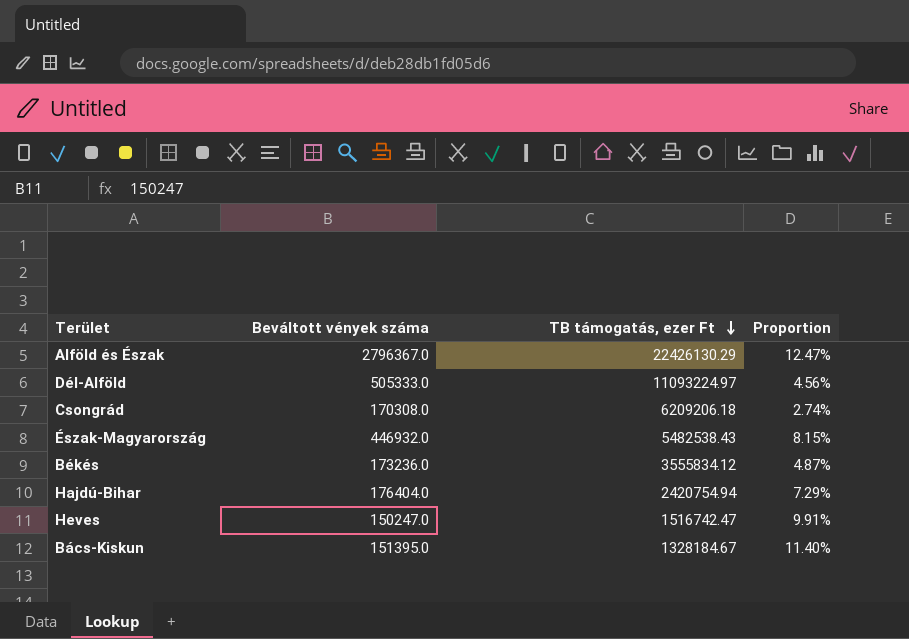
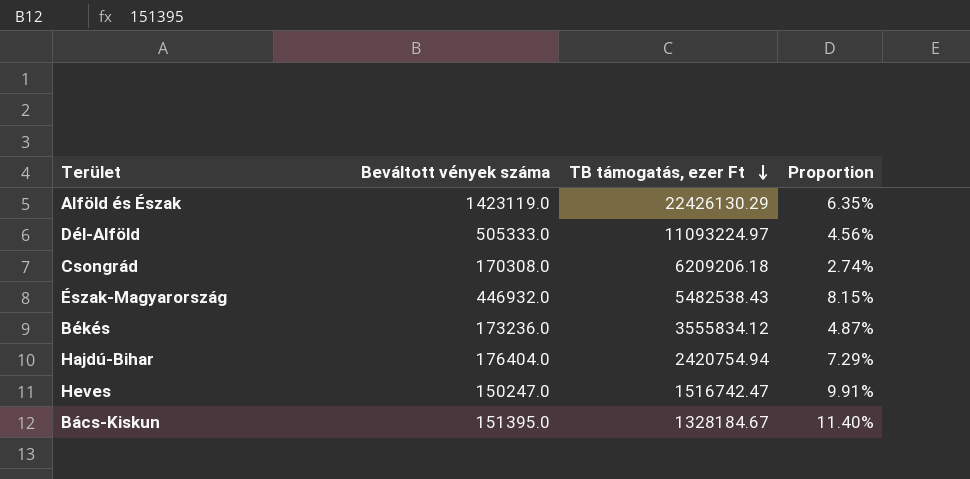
Alföld és Észak | Beváltott vények száma: 2796367.0 -> 1423119.0
Alföld és Észak | Proportion: 12.47% -> 6.35%

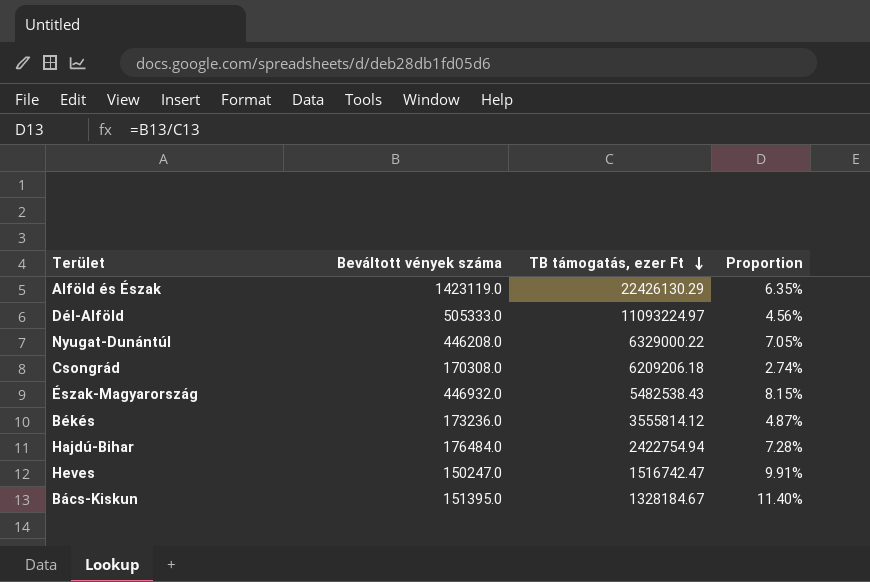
row Nyugat-Dunántúl: none -> 446208.0 | 6329000.22 | 7.05%
Békés | TB támogatás, ezer Ft: 3555834.12 -> 3555814.12
Hajdú-Bihar | Beváltott vények száma: 176404.0 -> 176484.0
Hajdú-Bihar | TB támogatás, ezer Ft: 2420754.94 -> 2422754.94
Hajdú-Bihar | Proportion: 7.29% -> 7.28%

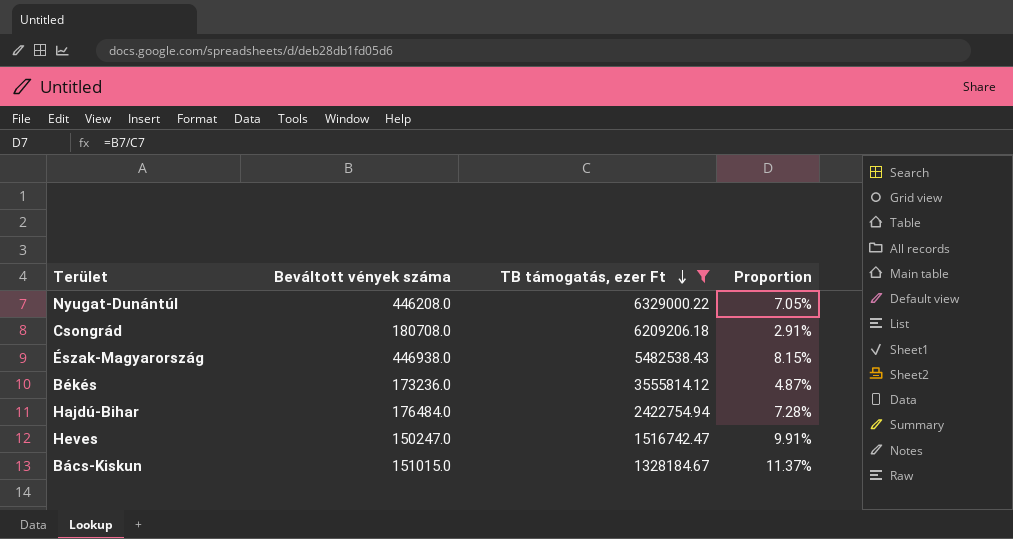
filter: none -> TB támogatás, ezer Ft <= 6329000.22
Csongrád | Beváltott vények száma: 170308.0 -> 180708.0
Csongrád | Proportion: 2.74% -> 2.91%
Észak-Magyarország | Beváltott vények száma: 446932.0 -> 446938.0
Bács-Kiskun | Beváltott vények száma: 151395.0 -> 151015.0
Bács-Kiskun | Proportion: 11.40% -> 11.37%

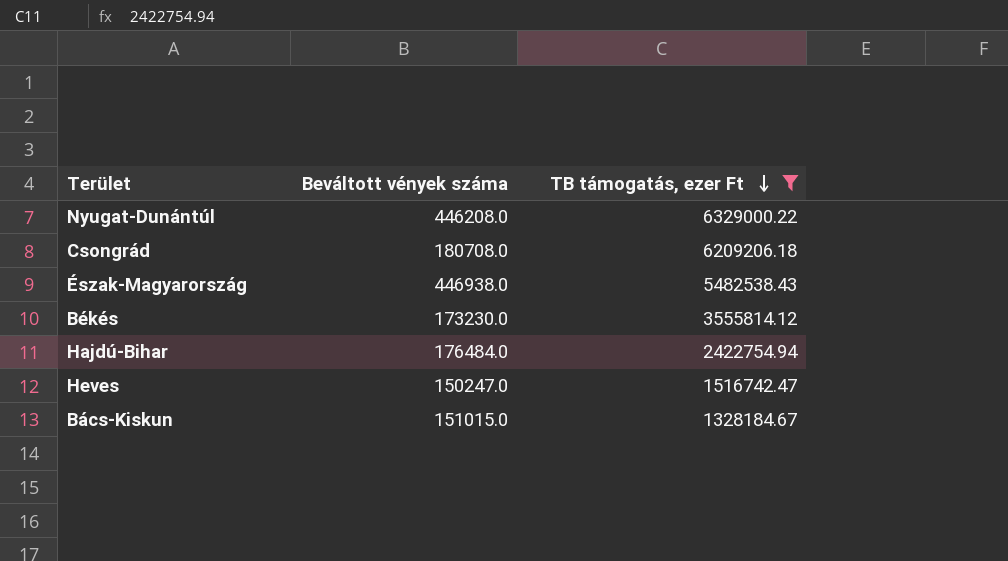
column Proportion | formula: [Beváltott vények száma] / [TB támogatás, ezer Ft] -> none
Békés | Beváltott vények száma: 173236.0 -> 173230.0

